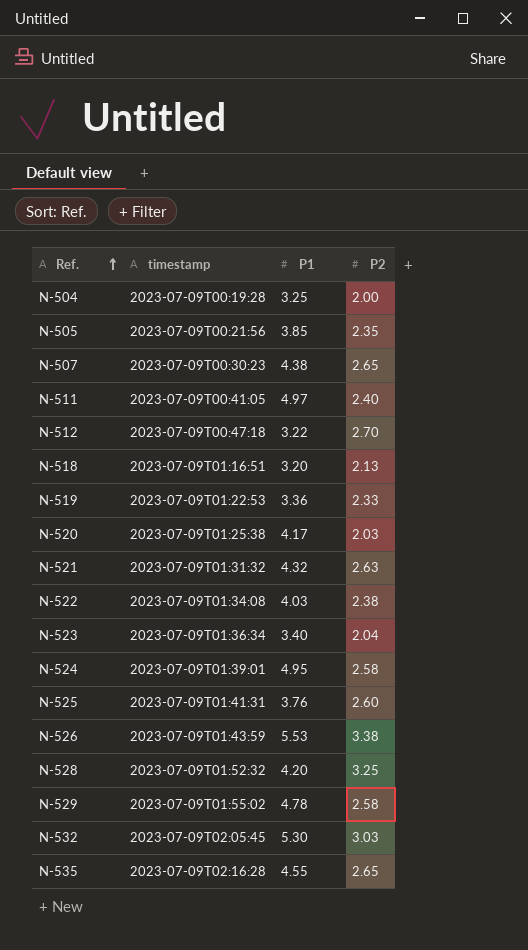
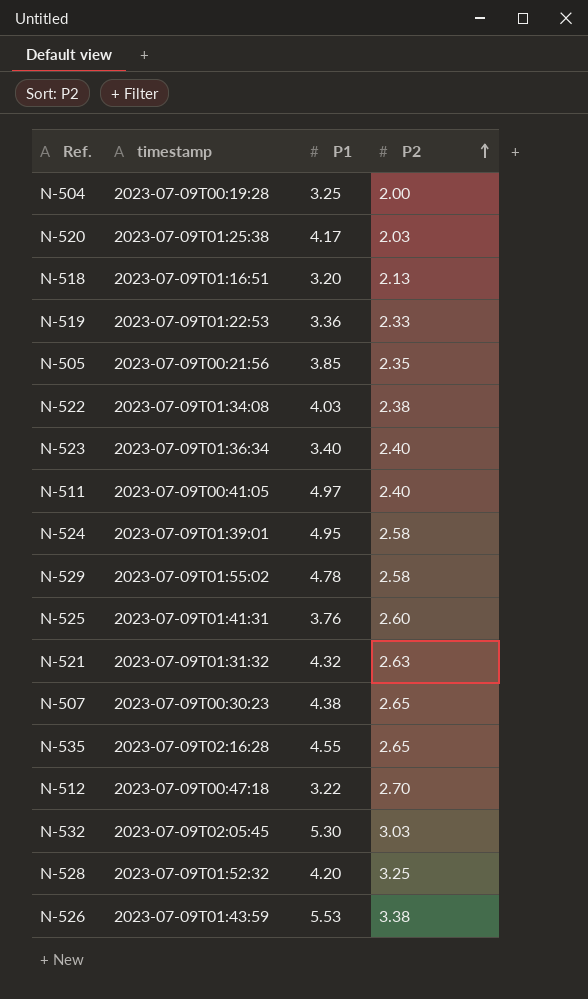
row order: Ref. ascending -> P2 ascending
N-523 | P2: 2.04 -> 2.40

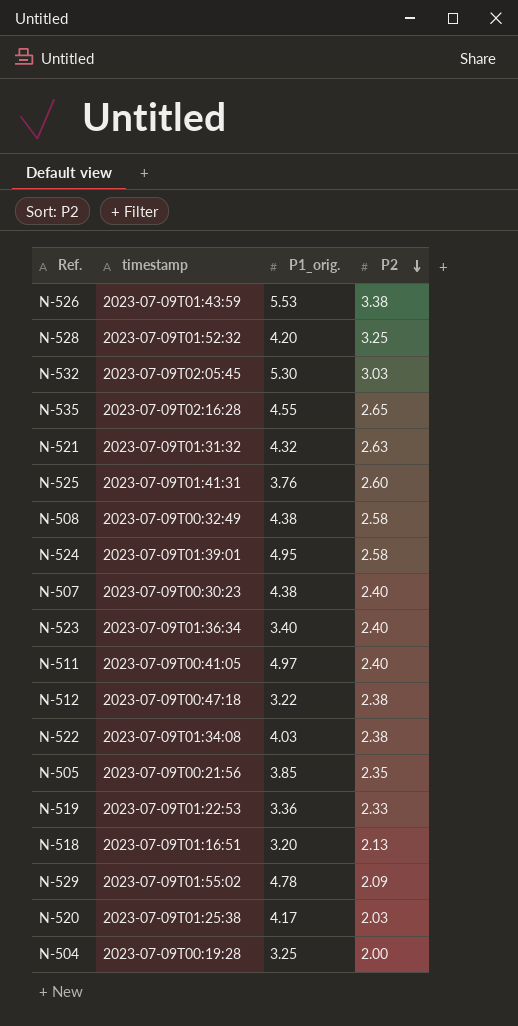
row order: P2 ascending -> P2 descending
column name: P1 -> P1_orig.
row N-508: none -> 2023-07-09T00:32:49 | 4.38 | 2.58
N-507 | P2: 2.65 -> 2.40
N-512 | P2: 2.70 -> 2.38
N-529 | P2: 2.58 -> 2.09

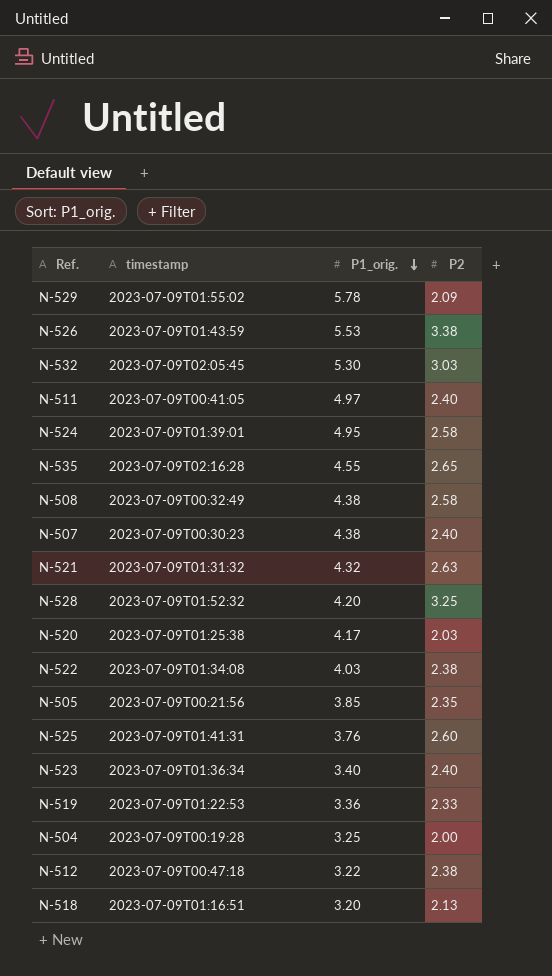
row order: P2 descending -> P1_orig. descending
N-529 | P1_orig.: 4.78 -> 5.78

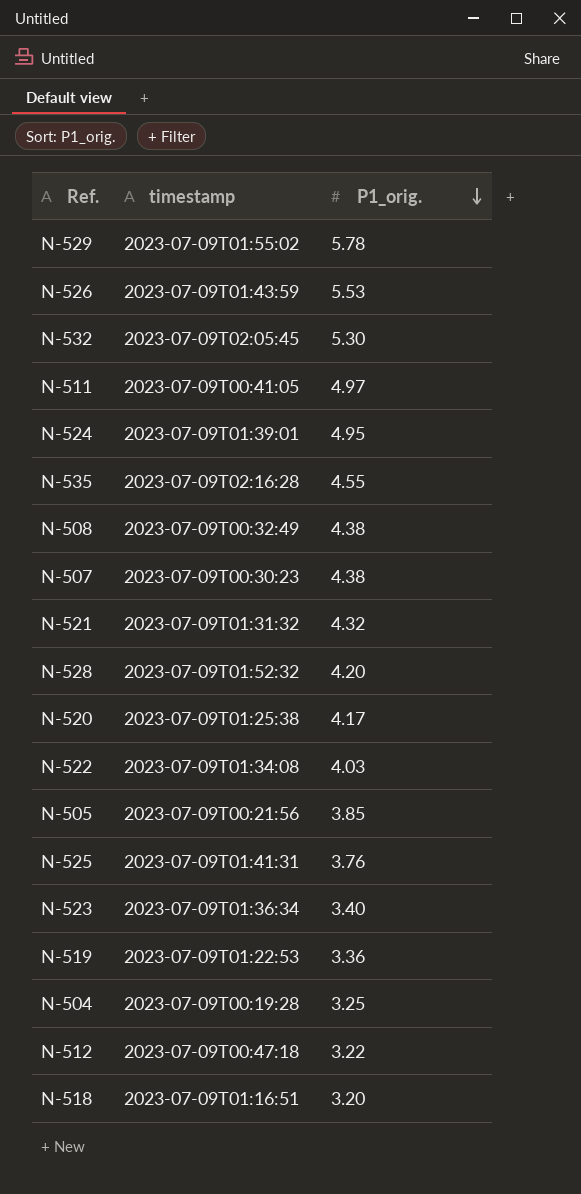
column P2 | position: 4 -> none

